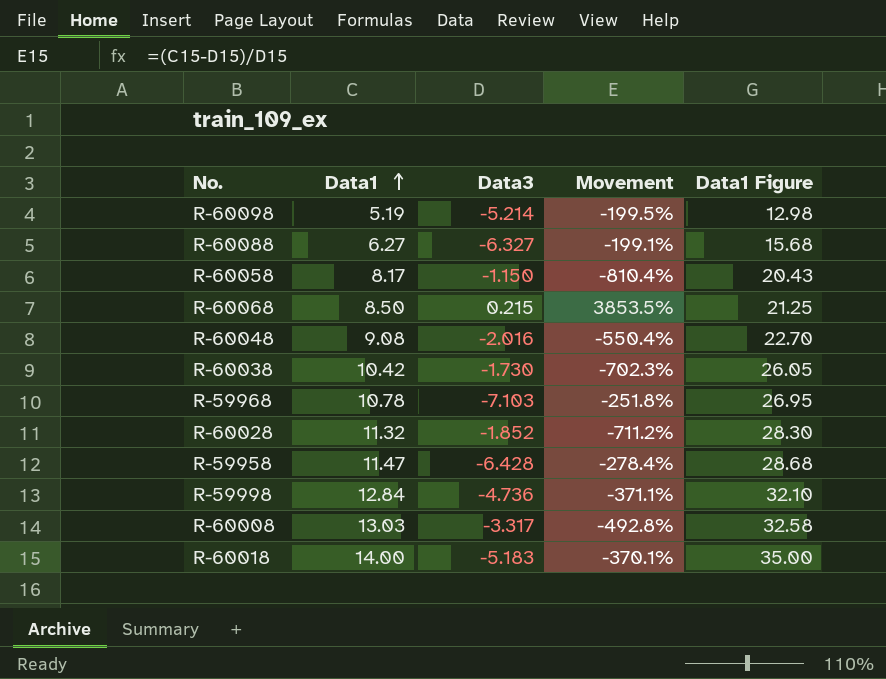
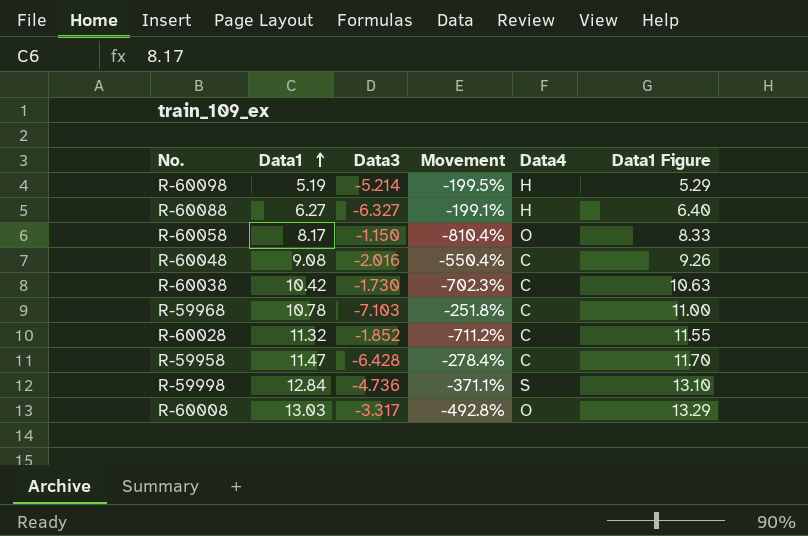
column Data4 | position: none -> 5
column Data1 Figure | formula: [Data1] * 2.5 -> [Data1] * 1.02
row R-60068: 8.50 | 0.215 | 3853.5% | 21.25 -> none
row R-60018: 14.00 | -5.183 | -370.1% | 35.00 -> none

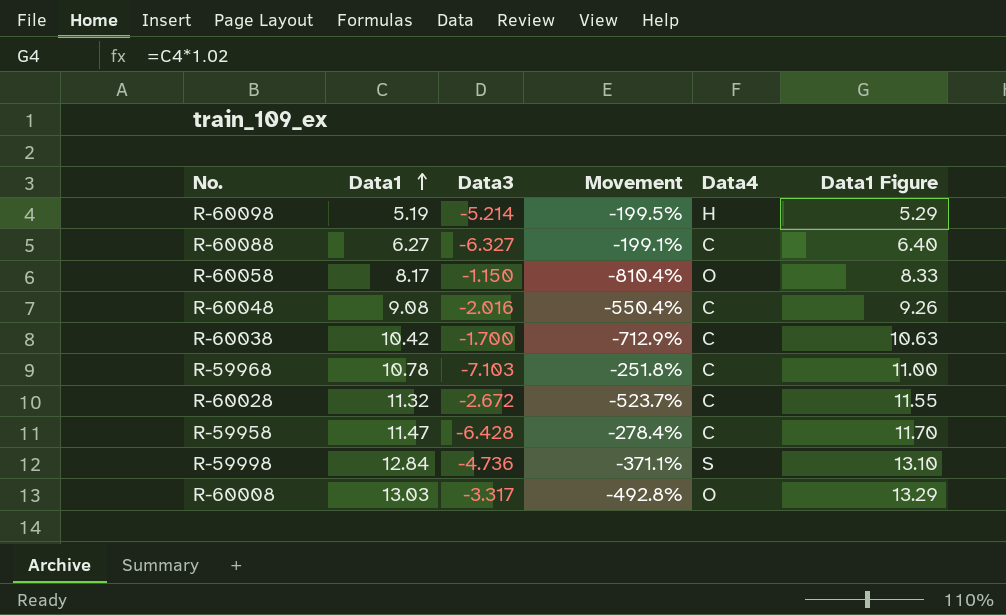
R-60088 | Data4: H -> C
R-60038 | Data3: -1.730 -> -1.700
R-60038 | Movement: -702.3% -> -712.9%
R-60028 | Data3: -1.852 -> -2.672
R-60028 | Movement: -711.2% -> -523.7%

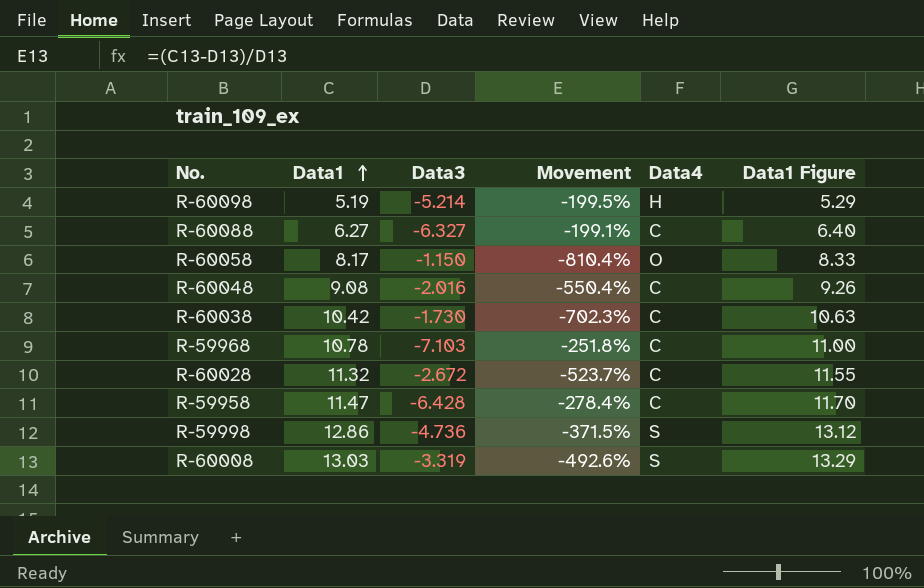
R-60038 | Data3: -1.700 -> -1.730
R-60038 | Movement: -712.9% -> -702.3%
R-59998 | Data1: 12.84 -> 12.86
R-59998 | Movement: -371.1% -> -371.5%
R-59998 | Data1 Figure: 13.10 -> 13.12
R-60008 | Data3: -3.317 -> -3.319
R-60008 | Movement: -492.8% -> -492.6%
R-60008 | Data4: O -> S

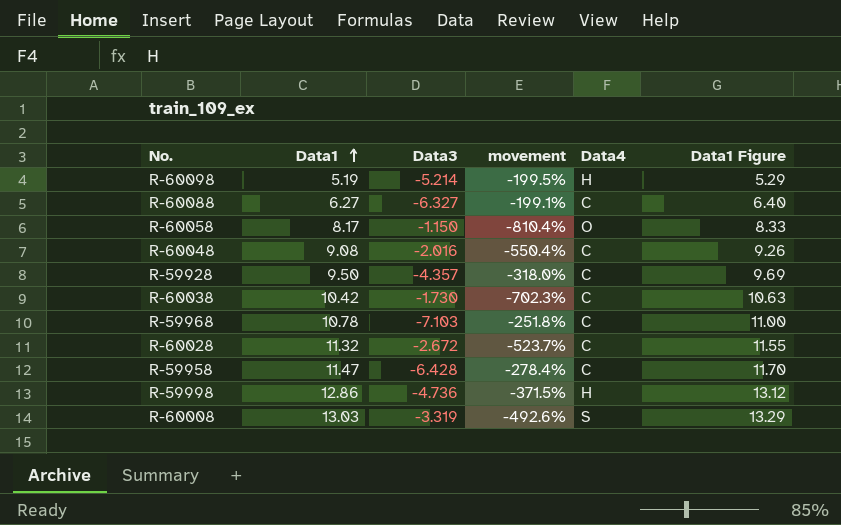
column name: Movement -> movement
row R-59928: none -> 9.50 | -4.357 | -318.0% | C | 9.69
R-59998 | Data4: S -> H

